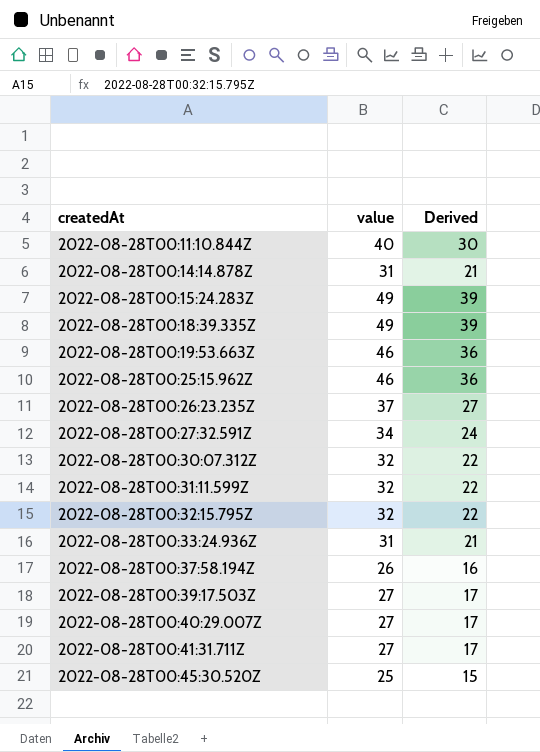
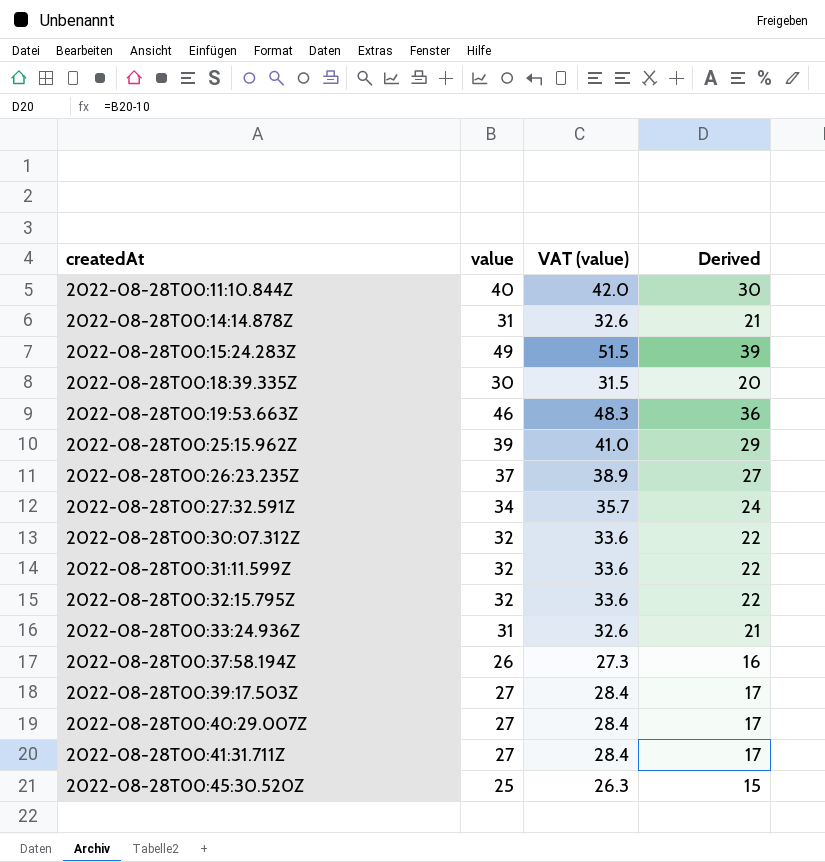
column VAT (value) | formula: none -> [value] * 1.05
2022-08-28T00:18:39.335Z | value: 49 -> 30
2022-08-28T00:18:39.335Z | Derived: 39 -> 20
2022-08-28T00:25:15.962Z | value: 46 -> 39
2022-08-28T00:25:15.962Z | Derived: 36 -> 29

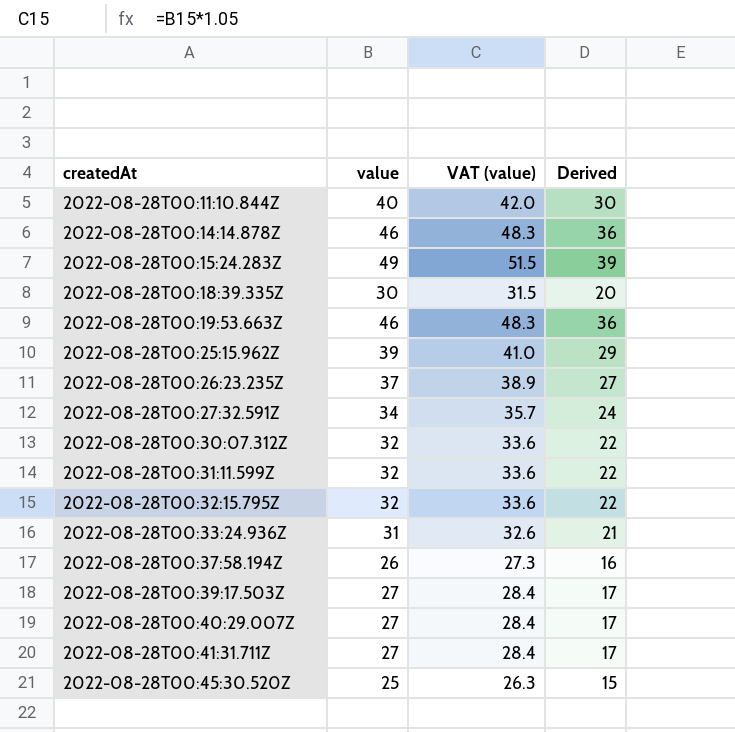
2022-08-28T00:14:14.878Z | value: 31 -> 46
2022-08-28T00:14:14.878Z | VAT (value): 32.6 -> 48.3
2022-08-28T00:14:14.878Z | Derived: 21 -> 36

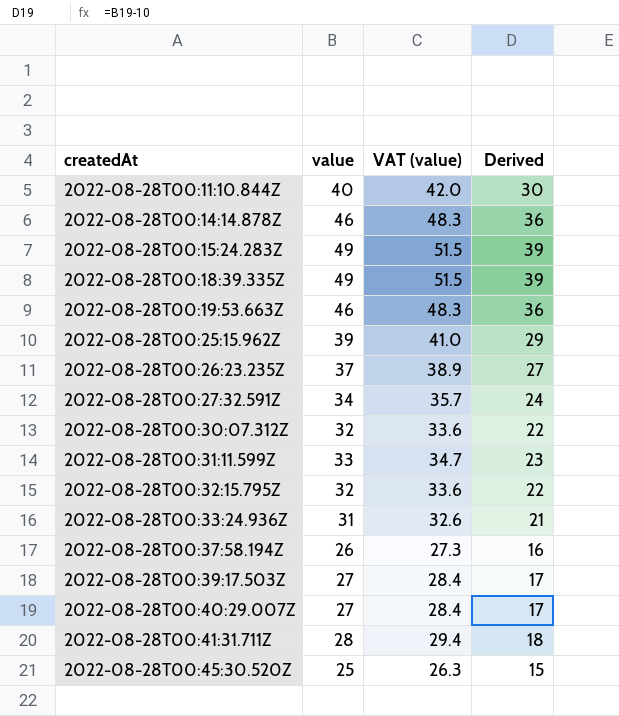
2022-08-28T00:18:39.335Z | value: 30 -> 49
2022-08-28T00:18:39.335Z | VAT (value): 31.5 -> 51.5
2022-08-28T00:18:39.335Z | Derived: 20 -> 39
2022-08-28T00:31:11.599Z | value: 32 -> 33
2022-08-28T00:31:11.599Z | VAT (value): 33.6 -> 34.7
2022-08-28T00:31:11.599Z | Derived: 22 -> 23
2022-08-28T00:41:31.711Z | value: 27 -> 28
2022-08-28T00:41:31.711Z | VAT (value): 28.4 -> 29.4
2022-08-28T00:41:31.711Z | Derived: 17 -> 18

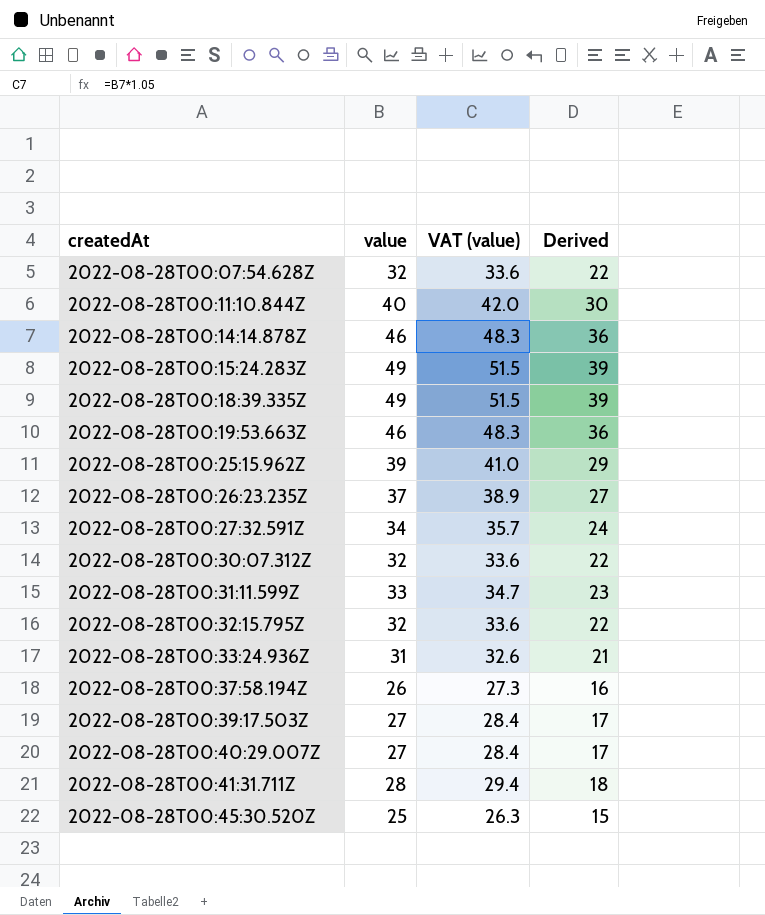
row 2022-08-28T00:07:54.628Z: none -> 32 | 33.6 | 22

